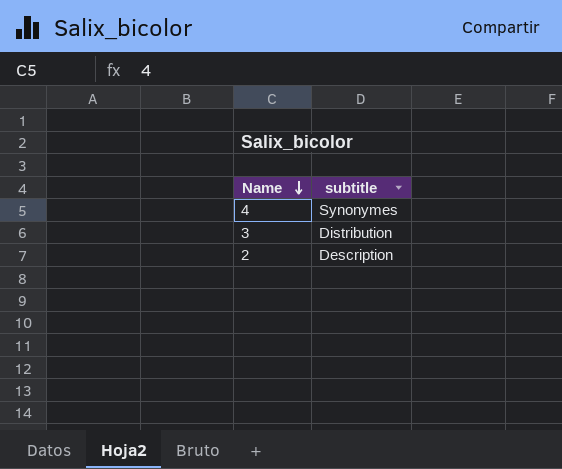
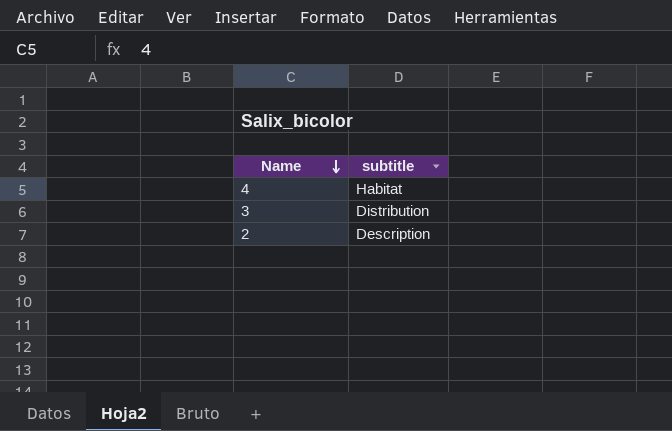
4 | subtitle: Synonymes -> Habitat

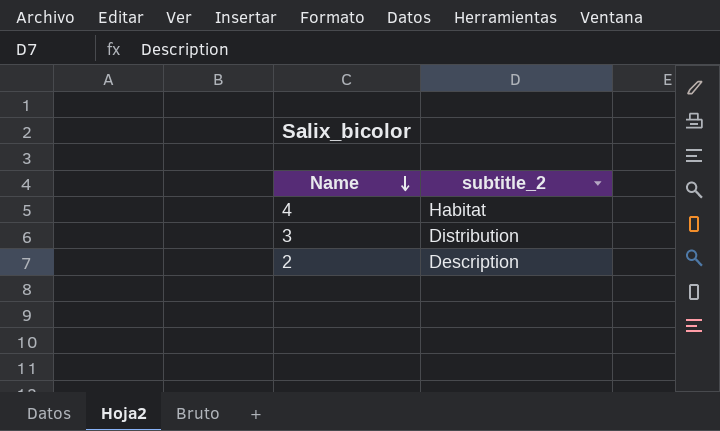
column name: subtitle -> subtitle_2

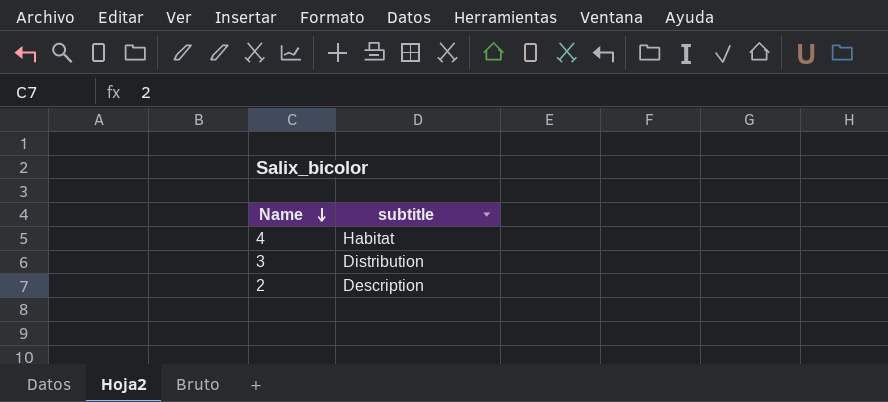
column name: subtitle_2 -> subtitle

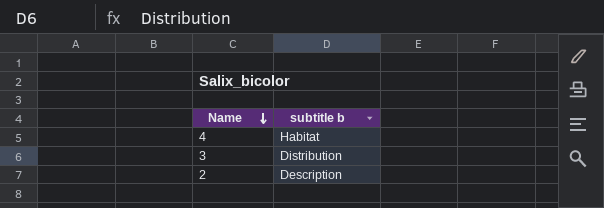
column name: subtitle -> subtitle b

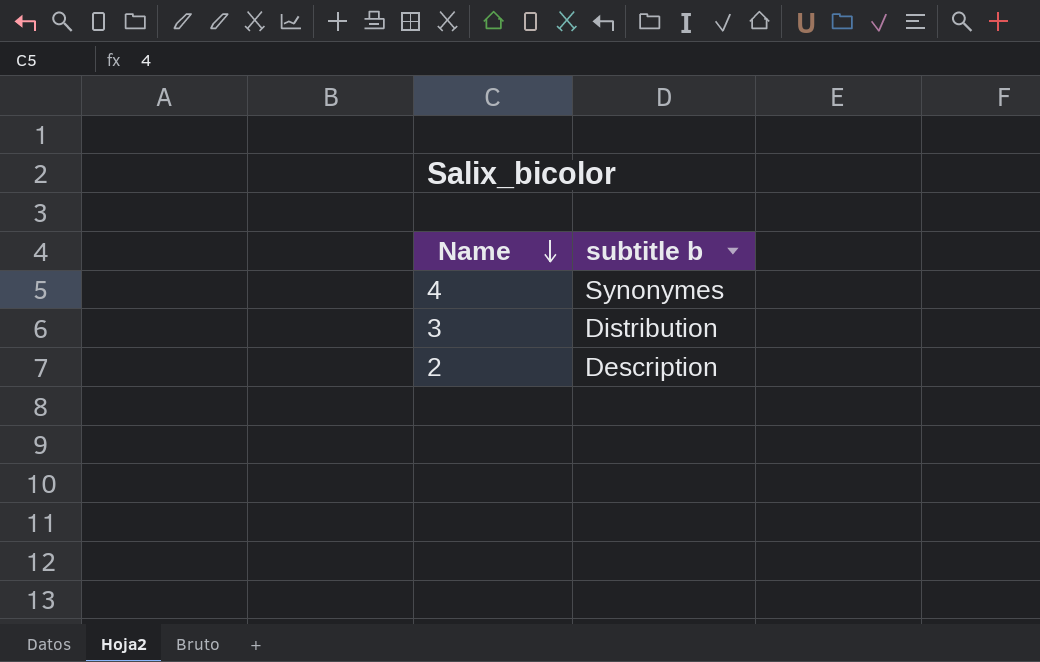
4 | subtitle b: Habitat -> Synonymes

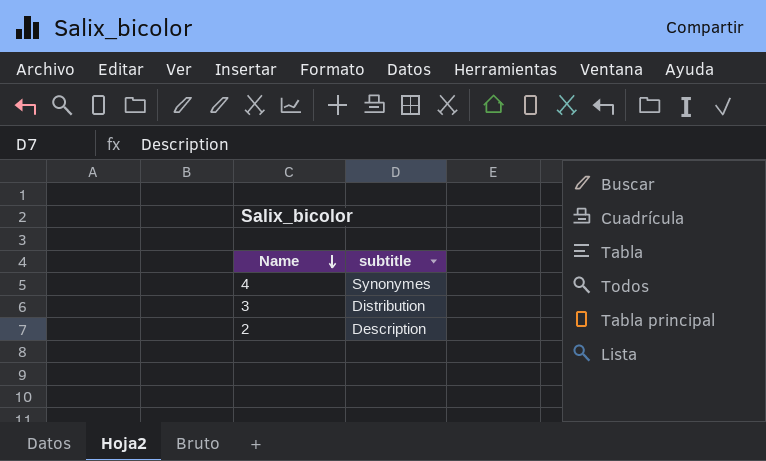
column name: subtitle b -> subtitle

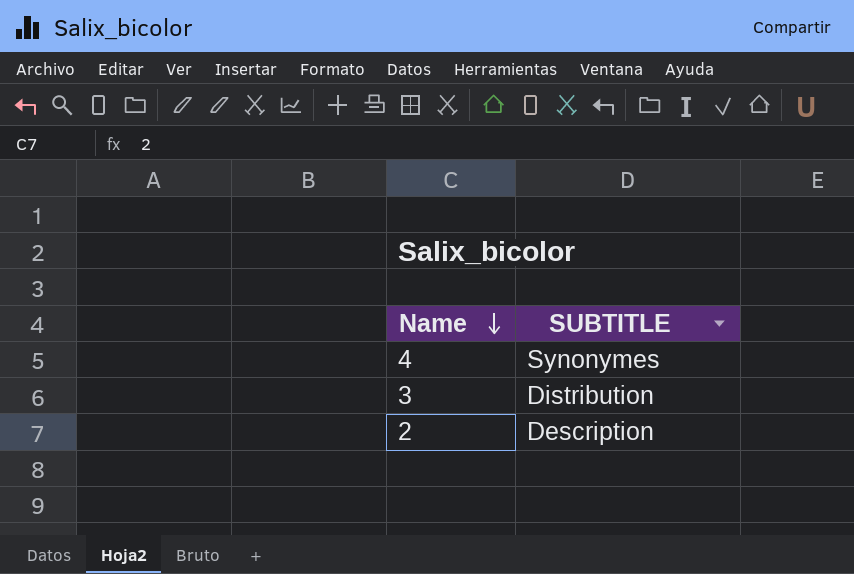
column name: subtitle -> SUBTITLE

